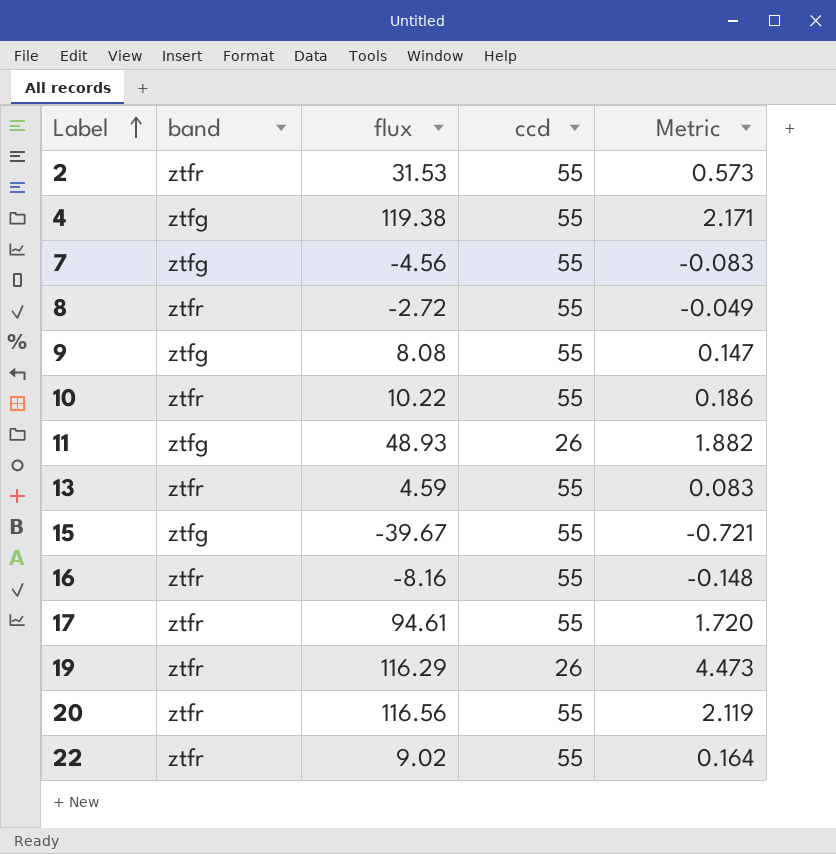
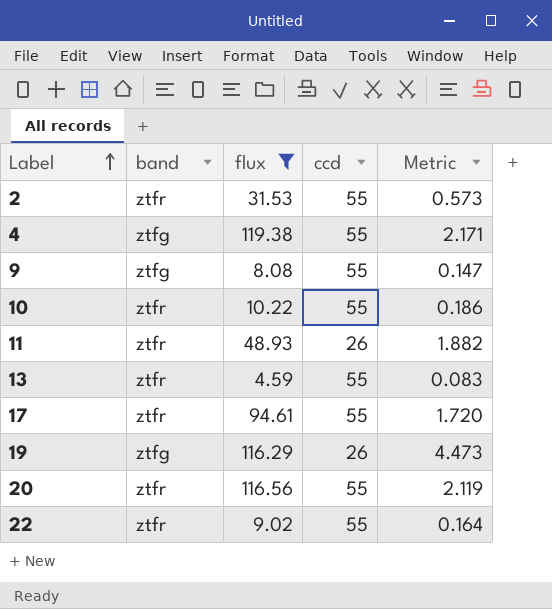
filter: none -> flux >= 4.59
11 | band: ztfg -> ztfr
19 | band: ztfr -> ztfg

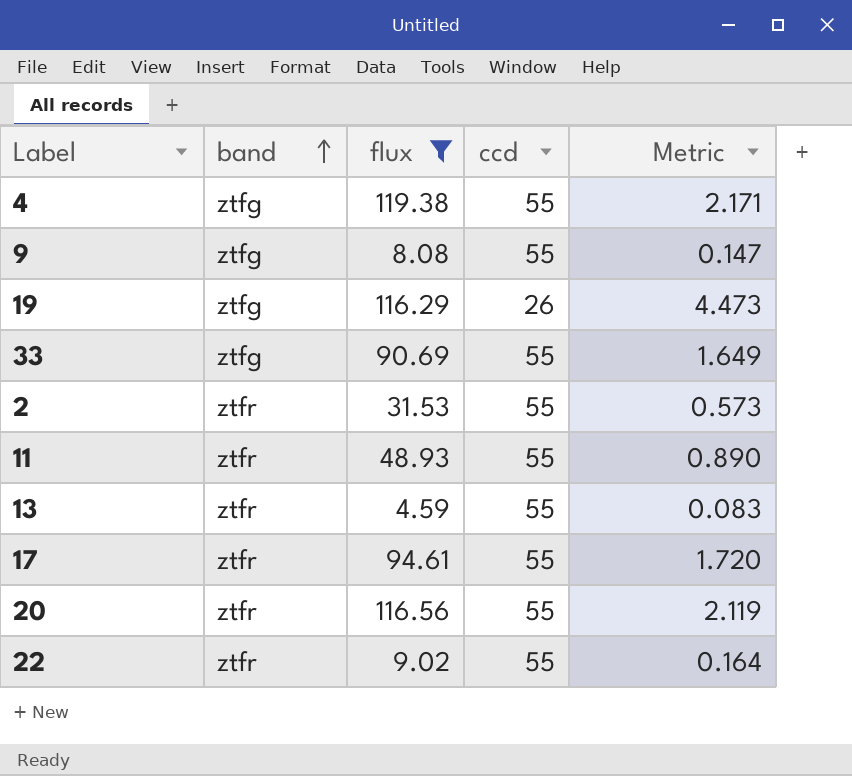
row order: Label ascending -> band ascending
row 10: ztfr | 10.22 | 55 | 0.186 -> none
row 33: none -> ztfg | 90.69 | 55 | 1.649
11 | ccd: 26 -> 55
11 | Metric: 1.882 -> 0.890

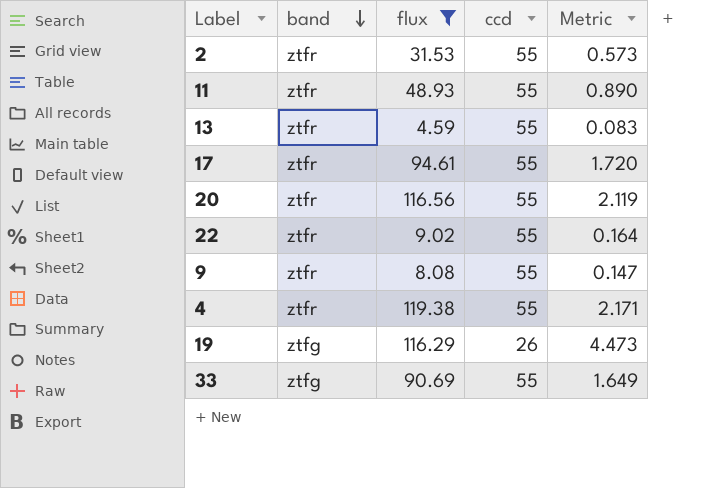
row order: band ascending -> band descending
9 | band: ztfg -> ztfr
4 | band: ztfg -> ztfr

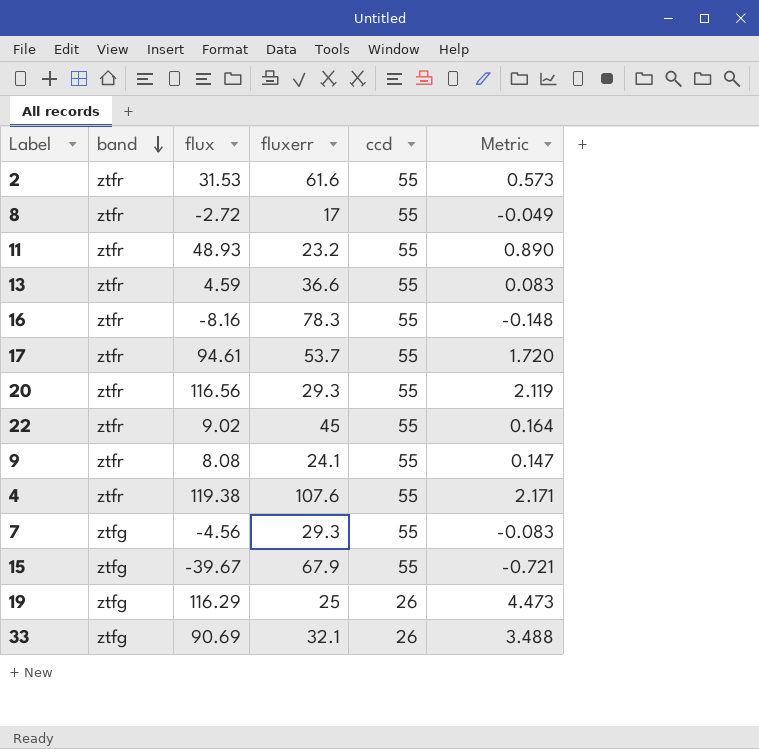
filter: flux >= 4.59 -> none
column fluxerr | position: none -> 4
33 | ccd: 55 -> 26
33 | Metric: 1.649 -> 3.488

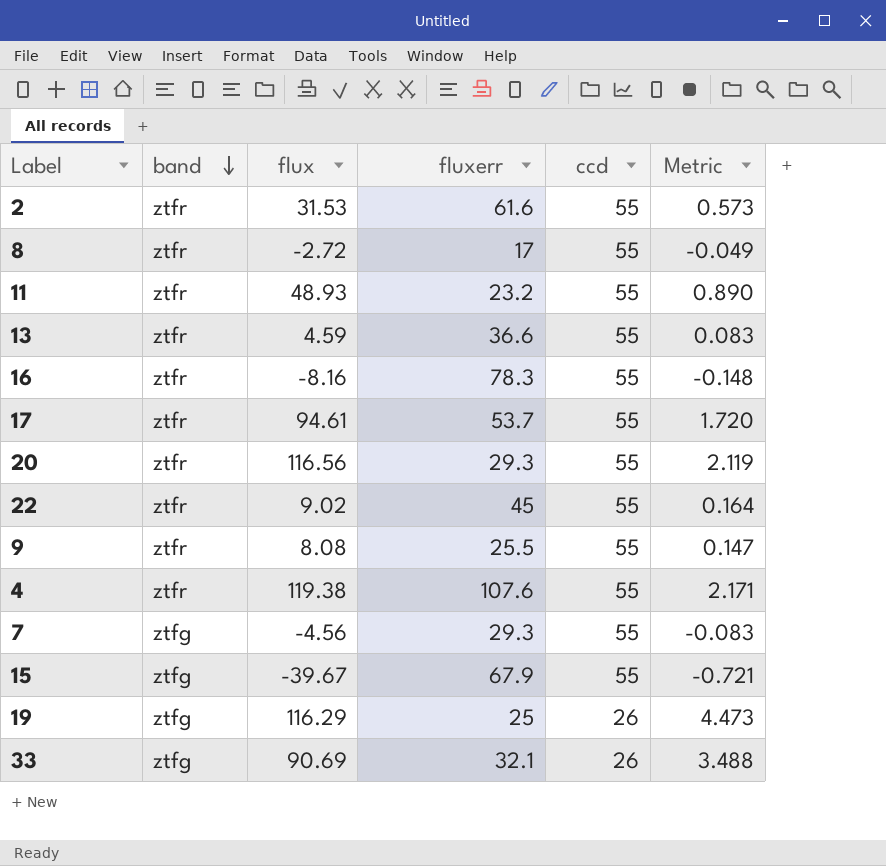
9 | fluxerr: 24.1 -> 25.5

